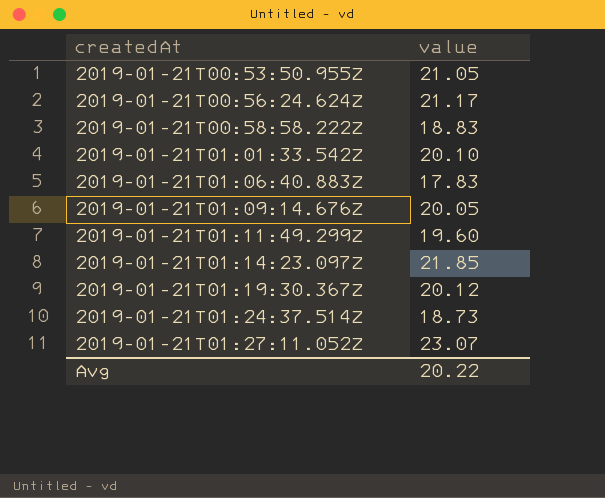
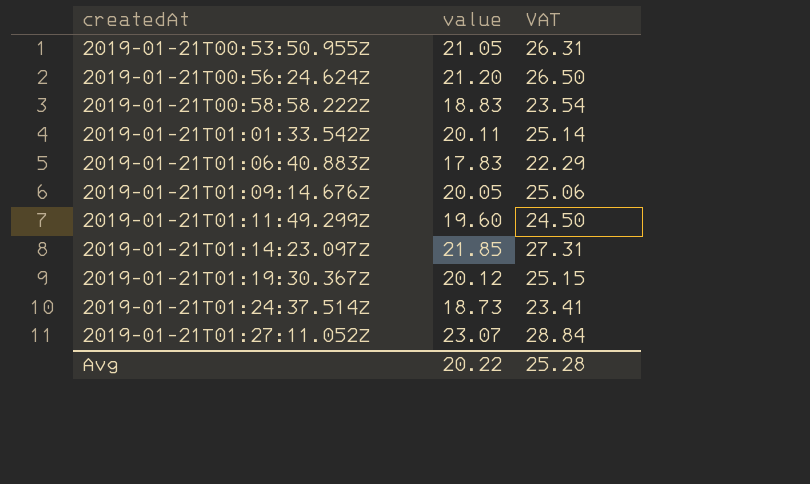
column VAT | formula: none -> [value] * 1.25
2019-01-21T00:56:24.624Z | value: 21.17 -> 21.20
2019-01-21T01:01:33.542Z | value: 20.10 -> 20.11

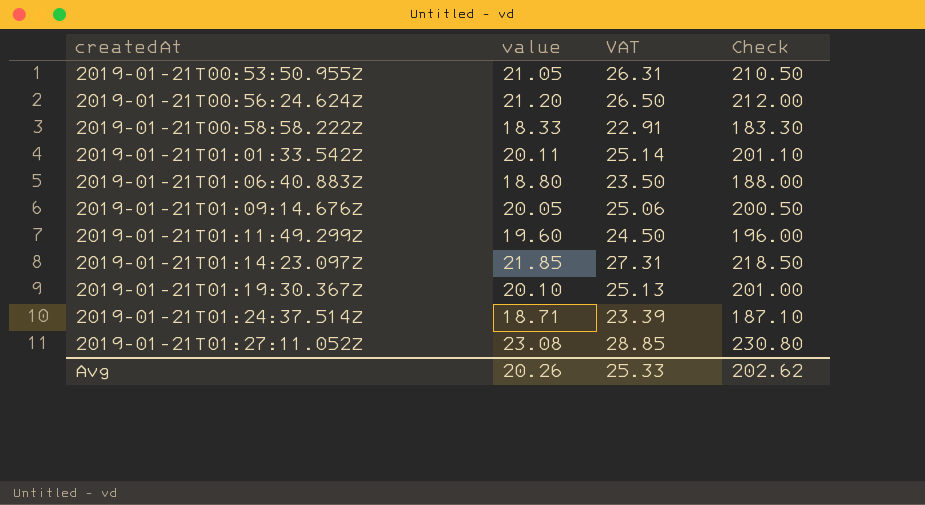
column Check | formula: none -> [value] * 10
2019-01-21T00:58:58.222Z | value: 18.83 -> 18.33
2019-01-21T00:58:58.222Z | VAT: 23.54 -> 22.91
2019-01-21T01:06:40.883Z | value: 17.83 -> 18.80
2019-01-21T01:06:40.883Z | VAT: 22.29 -> 23.50
2019-01-21T01:19:30.367Z | value: 20.12 -> 20.10
2019-01-21T01:19:30.367Z | VAT: 25.15 -> 25.13
2019-01-21T01:24:37.514Z | value: 18.73 -> 18.71
2019-01-21T01:24:37.514Z | VAT: 23.41 -> 23.39
2019-01-21T01:27:11.052Z | value: 23.07 -> 23.08
2019-01-21T01:27:11.052Z | VAT: 28.84 -> 28.85
Avg | value: 20.22 -> 20.26
Avg | VAT: 25.28 -> 25.33

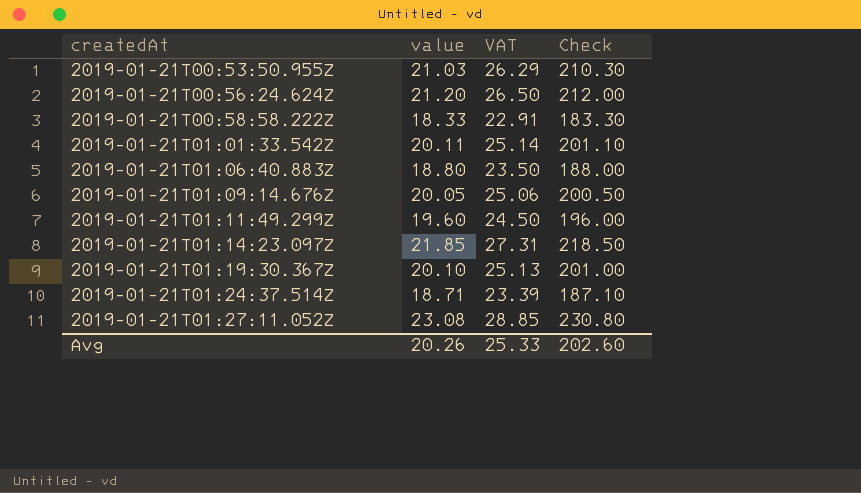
2019-01-21T00:53:50.955Z | value: 21.05 -> 21.03
2019-01-21T00:53:50.955Z | VAT: 26.31 -> 26.29
2019-01-21T00:53:50.955Z | Check: 210.50 -> 210.30
Avg | Check: 202.62 -> 202.60

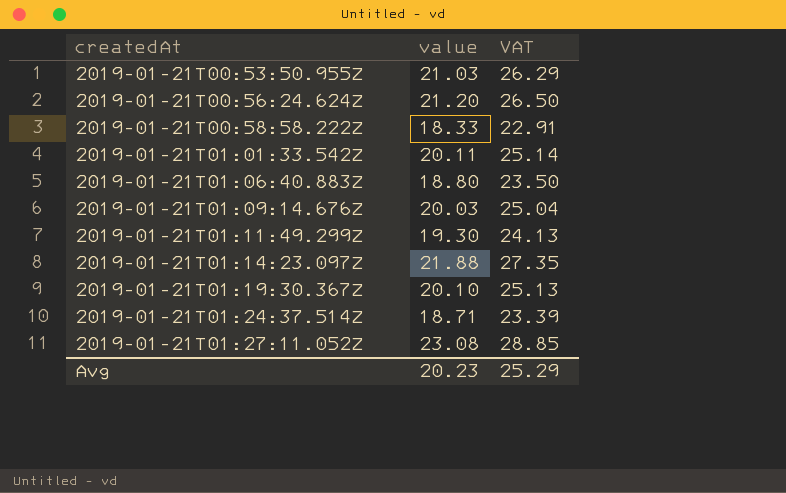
column Check | formula: [value] * 10 -> none
2019-01-21T01:09:14.676Z | value: 20.05 -> 20.03
2019-01-21T01:09:14.676Z | VAT: 25.06 -> 25.04
2019-01-21T01:11:49.299Z | value: 19.60 -> 19.30
2019-01-21T01:11:49.299Z | VAT: 24.50 -> 24.13
2019-01-21T01:14:23.097Z | value: 21.85 -> 21.88
2019-01-21T01:14:23.097Z | VAT: 27.31 -> 27.35
Avg | value: 20.26 -> 20.23
Avg | VAT: 25.33 -> 25.29

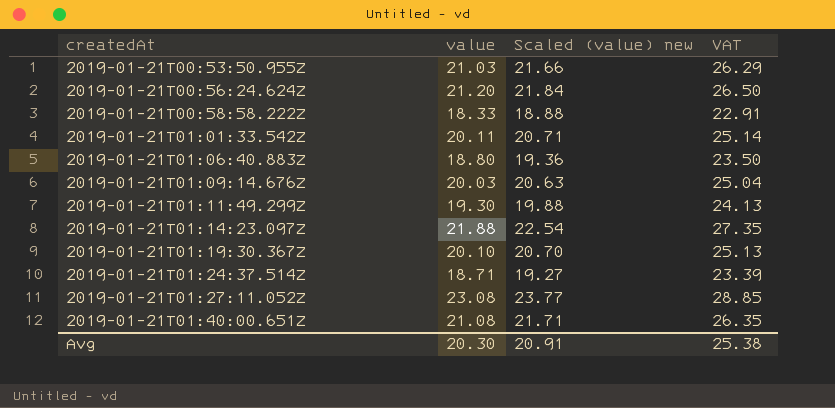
column Scaled (value) new | formula: none -> [value] * 1.03
row 2019-01-21T01:40:00.651Z: none -> 21.08 | 21.71 | 26.35
Avg | value: 20.23 -> 20.30
Avg | VAT: 25.29 -> 25.38

